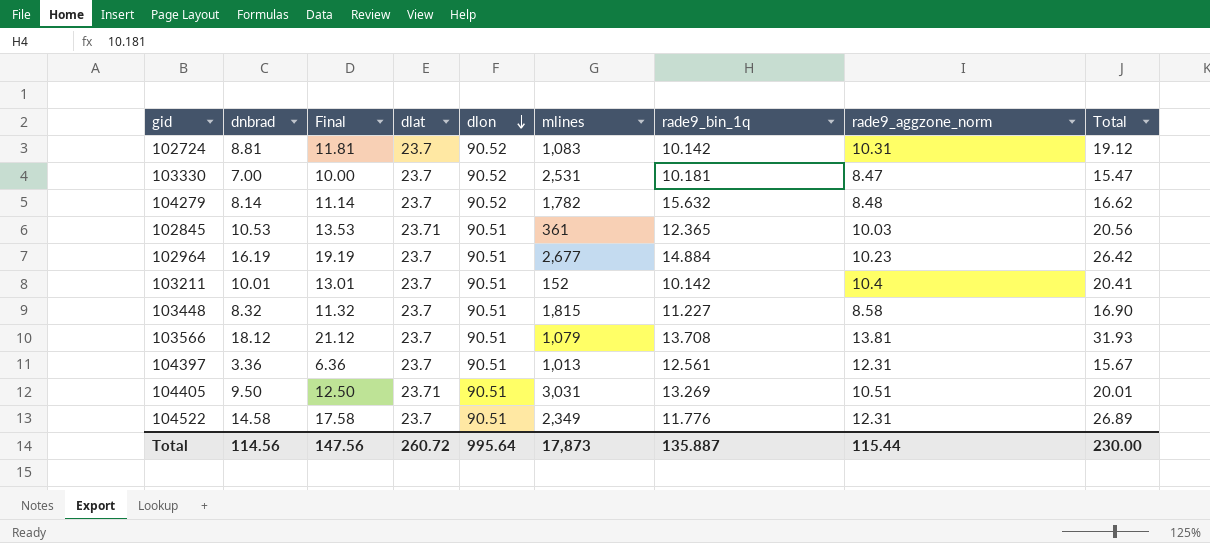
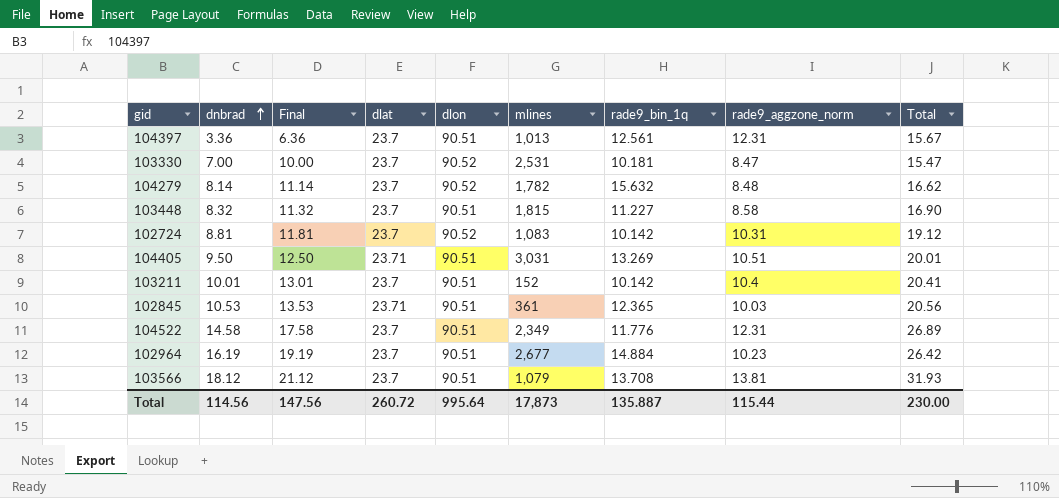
row order: dlon descending -> dnbrad ascending

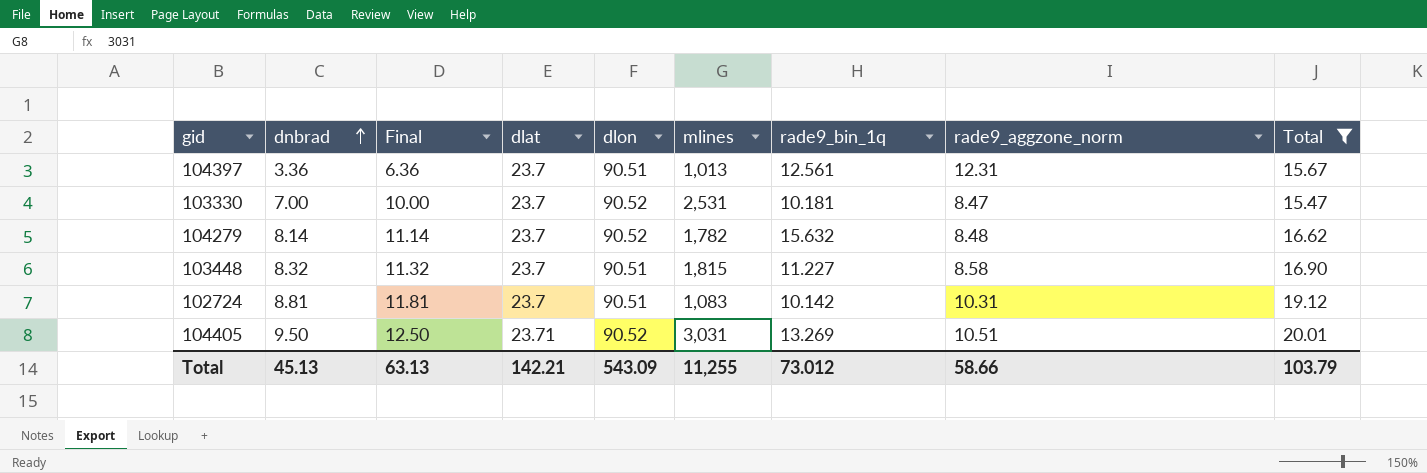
filter: none -> Total <= 20.01
102724 | dlon: 90.52 -> 90.51
104405 | dlon: 90.51 -> 90.52
Total | dnbrad: 114.56 -> 45.13
Total | Final: 147.56 -> 63.13
Total | dlat: 260.72 -> 142.21
Total | dlon: 995.64 -> 543.09
Total | mlines: 17,873 -> 11,255
Total | rade9_bin_1q: 135.887 -> 73.012
Total | rade9_aggzone_norm: 115.44 -> 58.66
Total | Total: 230.00 -> 103.79

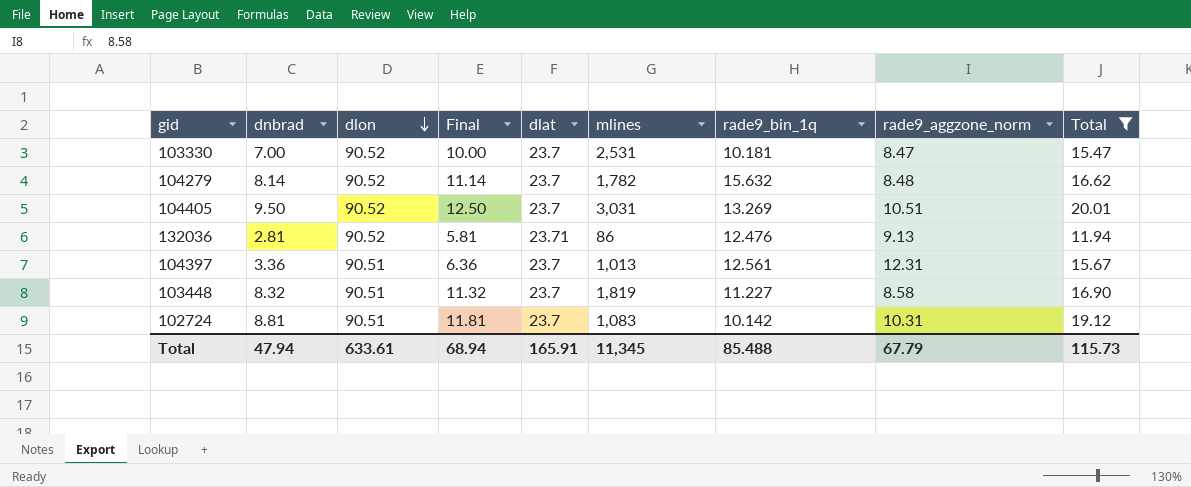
row order: dnbrad ascending -> dlon descending
column dlon | position: 5 -> 3
104405 | dlat: 23.71 -> 23.7
row 132036: none -> 2.81 | 90.52 | 5.81 | 23.71 | 86 | 12.476 | 9.13 | 11.94
103448 | mlines: 1,815 -> 1,819
Total | dnbrad: 45.13 -> 47.94
Total | dlon: 543.09 -> 633.61
Total | Final: 63.13 -> 68.94
Total | dlat: 142.21 -> 165.91
Total | mlines: 11,255 -> 11,345
Total | rade9_bin_1q: 73.012 -> 85.488
Total | rade9_aggzone_norm: 58.66 -> 67.79
Total | Total: 103.79 -> 115.73

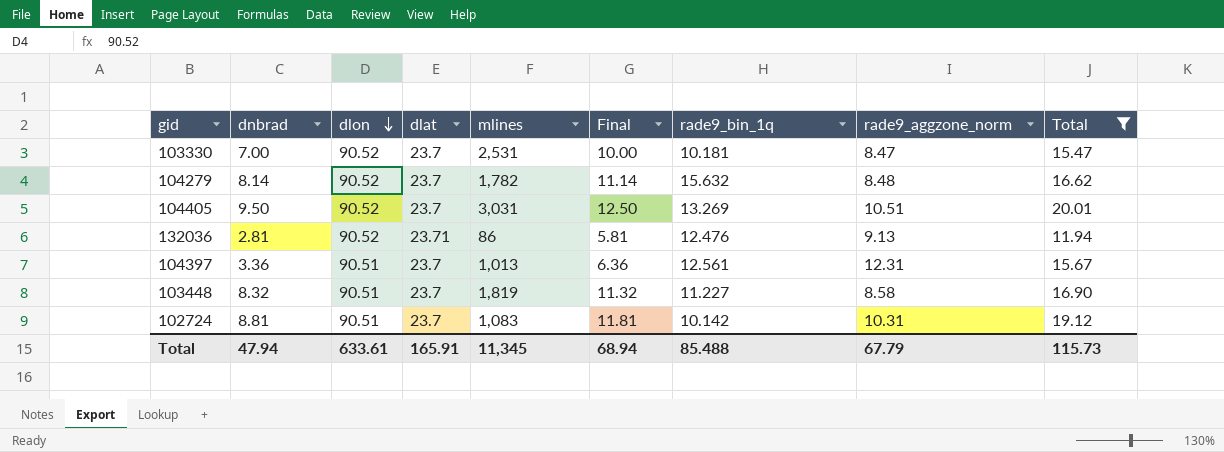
column Final | position: 4 -> 6

